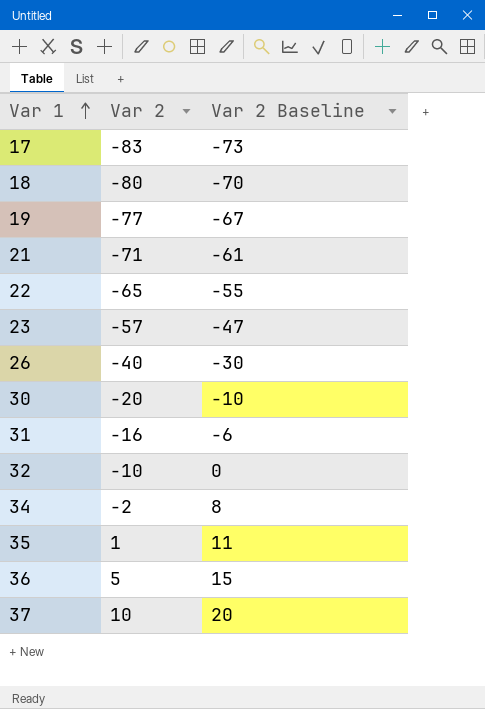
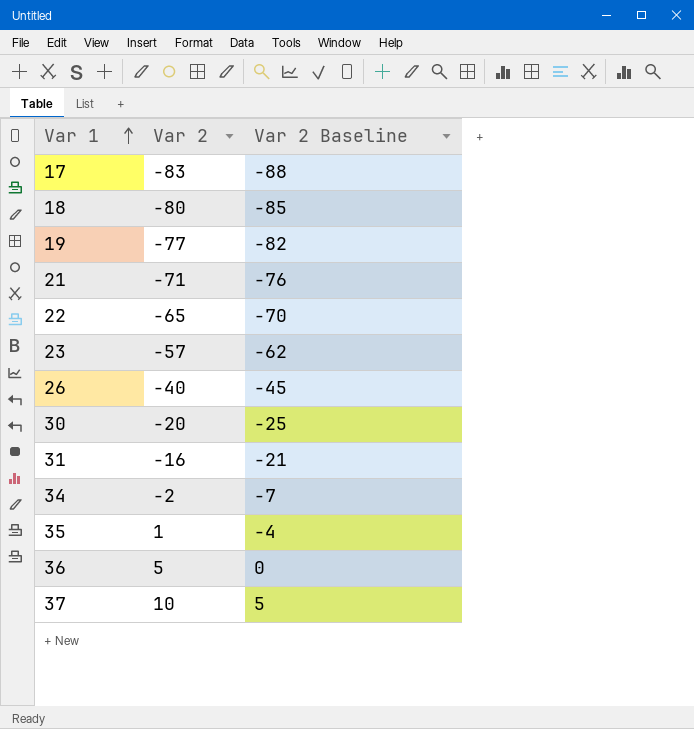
column Var 2 Baseline | formula: [Var 2] + 10 -> [Var 2] - 5
row 32: -10 | 0 -> none

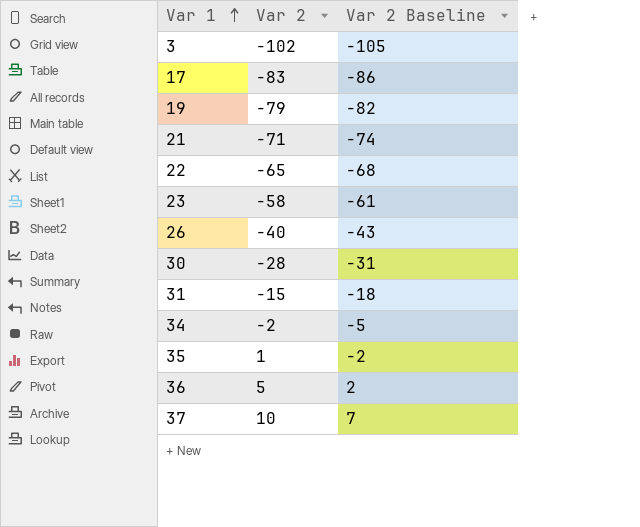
column Var 2 Baseline | formula: [Var 2] - 5 -> [Var 2] - 3
row 18: -80 | -85 -> none
row 3: none -> -102 | -105
19 | Var 2: -77 -> -79
23 | Var 2: -57 -> -58
30 | Var 2: -20 -> -28
31 | Var 2: -16 -> -15

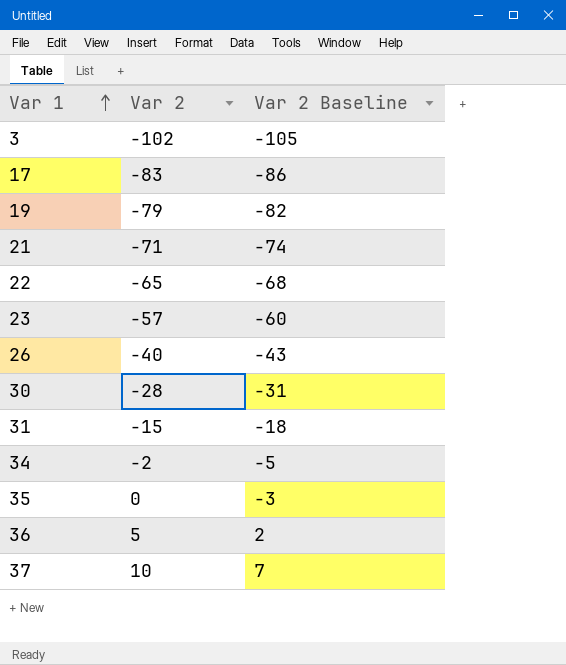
23 | Var 2: -58 -> -57
23 | Var 2 Baseline: -61 -> -60
35 | Var 2: 1 -> 0
35 | Var 2 Baseline: -2 -> -3

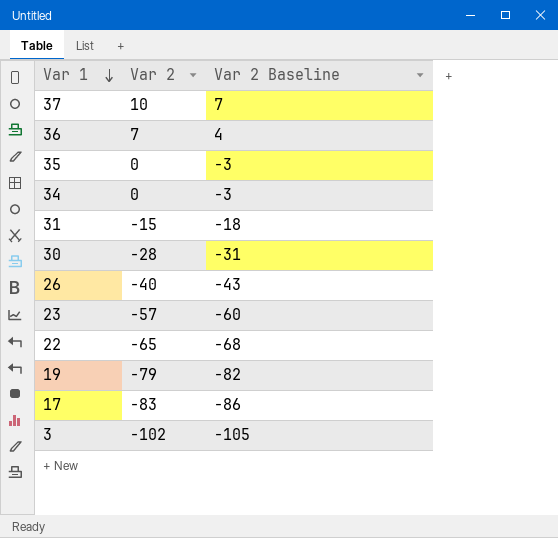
row order: Var 1 ascending -> Var 1 descending
row 21: -71 | -74 -> none
36 | Var 2: 5 -> 7
36 | Var 2 Baseline: 2 -> 4
34 | Var 2: -2 -> 0
34 | Var 2 Baseline: -5 -> -3

